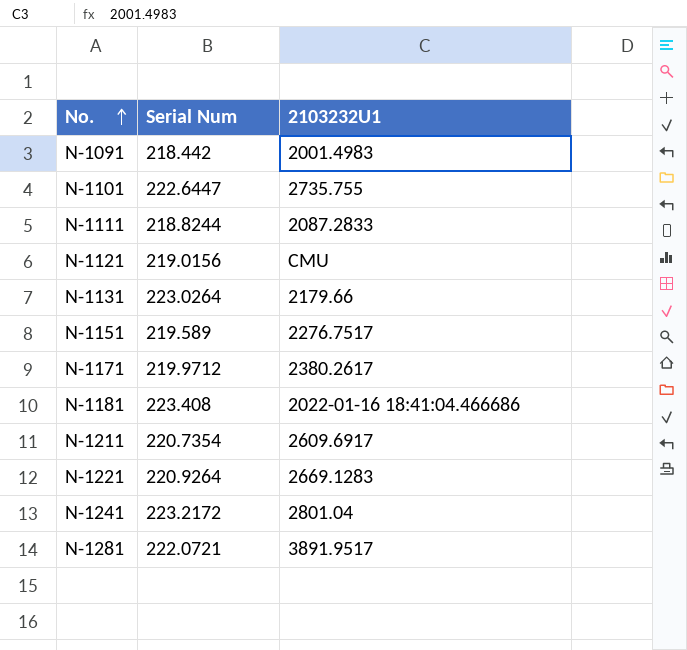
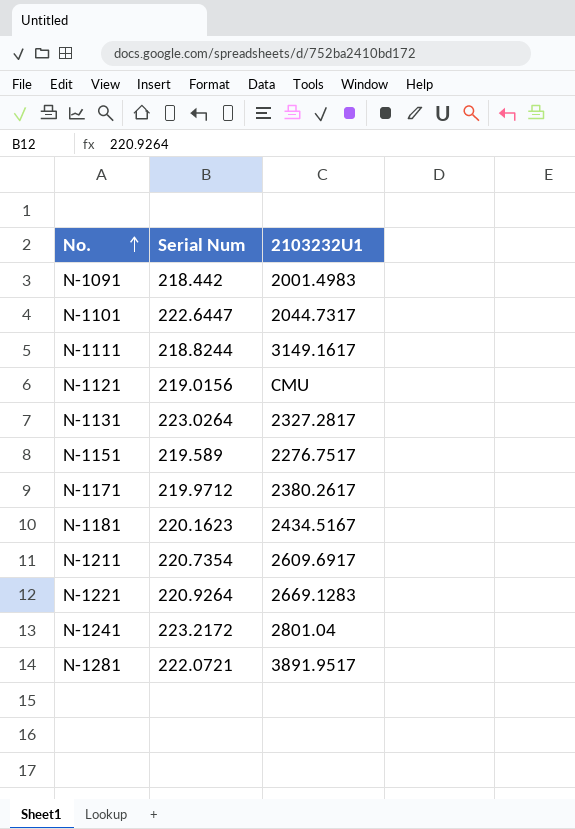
N-1101 | 2103232U1: 2735.755 -> 2044.7317
N-1111 | 2103232U1: 2087.2833 -> 3149.1617
N-1131 | 2103232U1: 2179.66 -> 2327.2817
N-1181 | Serial Num: 223.408 -> 220.1623
N-1181 | 2103232U1: 2022-01-16 18:41:04.466686 -> 2434.5167

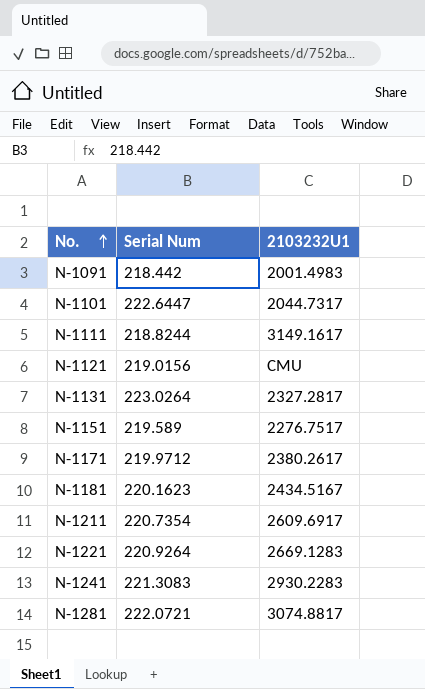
N-1241 | Serial Num: 223.2172 -> 221.3083
N-1241 | 2103232U1: 2801.04 -> 2930.2283
N-1281 | 2103232U1: 3891.9517 -> 3074.8817

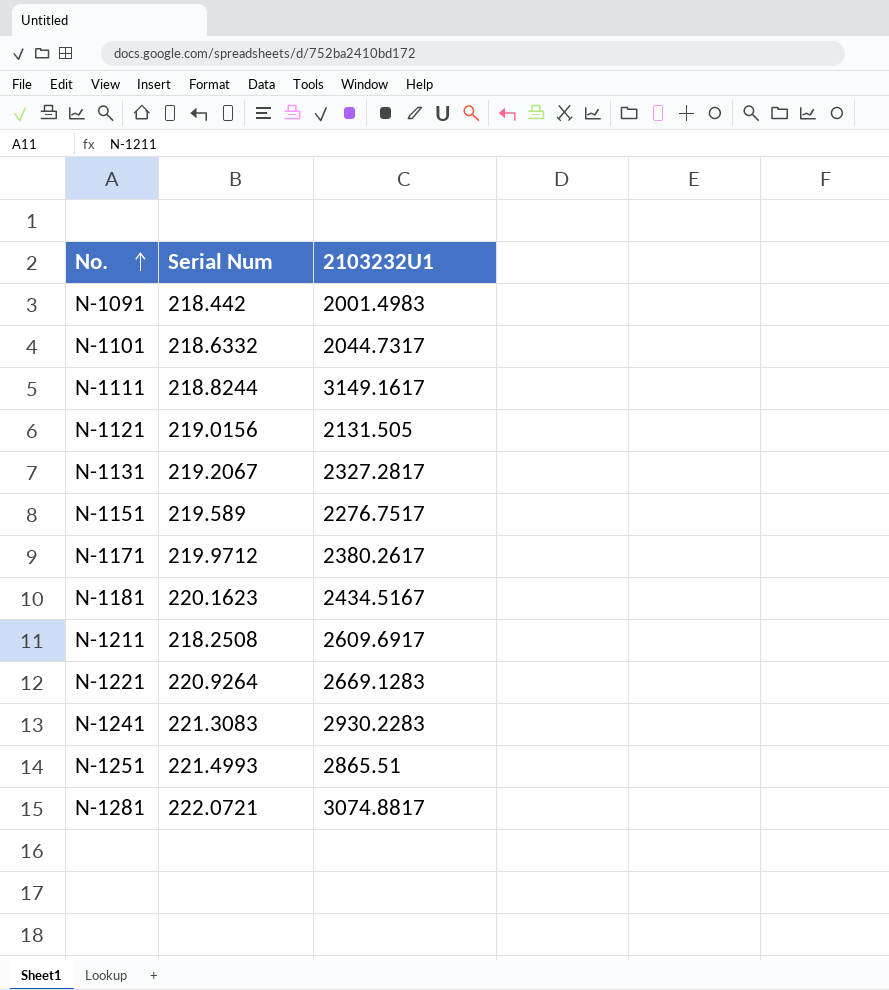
N-1101 | Serial Num: 222.6447 -> 218.6332
N-1121 | 2103232U1: CMU -> 2131.505
N-1131 | Serial Num: 223.0264 -> 219.2067
N-1211 | Serial Num: 220.7354 -> 218.2508
row N-1251: none -> 221.4993 | 2865.51

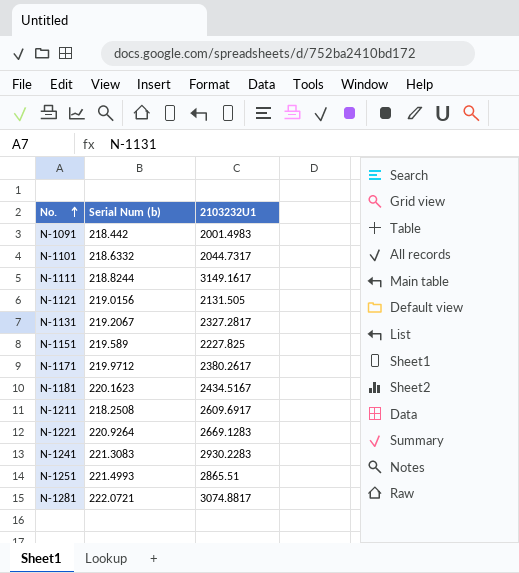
column name: Serial Num -> Serial Num (b)
N-1151 | 2103232U1: 2276.7517 -> 2227.825

